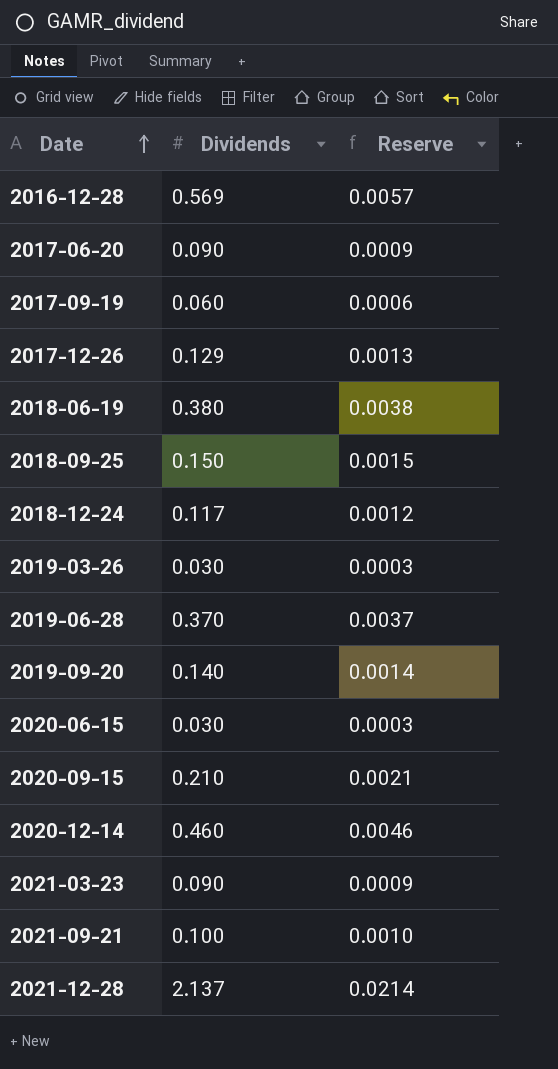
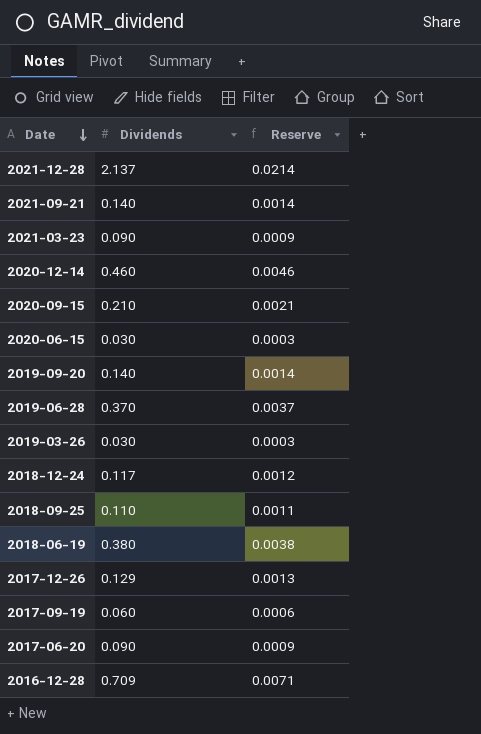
row order: Date ascending -> Date descending
2021-09-21 | Dividends: 0.100 -> 0.140
2021-09-21 | Reserve: 0.0010 -> 0.0014
2018-09-25 | Dividends: 0.150 -> 0.110
2018-09-25 | Reserve: 0.0015 -> 0.0011
2016-12-28 | Dividends: 0.569 -> 0.709
2016-12-28 | Reserve: 0.0057 -> 0.0071

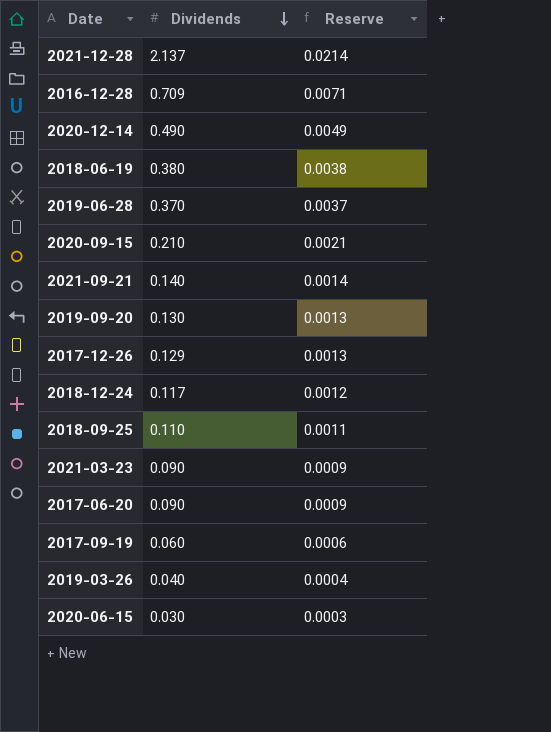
row order: Date descending -> Dividends descending
2020-12-14 | Dividends: 0.460 -> 0.490
2020-12-14 | Reserve: 0.0046 -> 0.0049
2019-09-20 | Dividends: 0.140 -> 0.130
2019-09-20 | Reserve: 0.0014 -> 0.0013
2019-03-26 | Dividends: 0.030 -> 0.040
2019-03-26 | Reserve: 0.0003 -> 0.0004

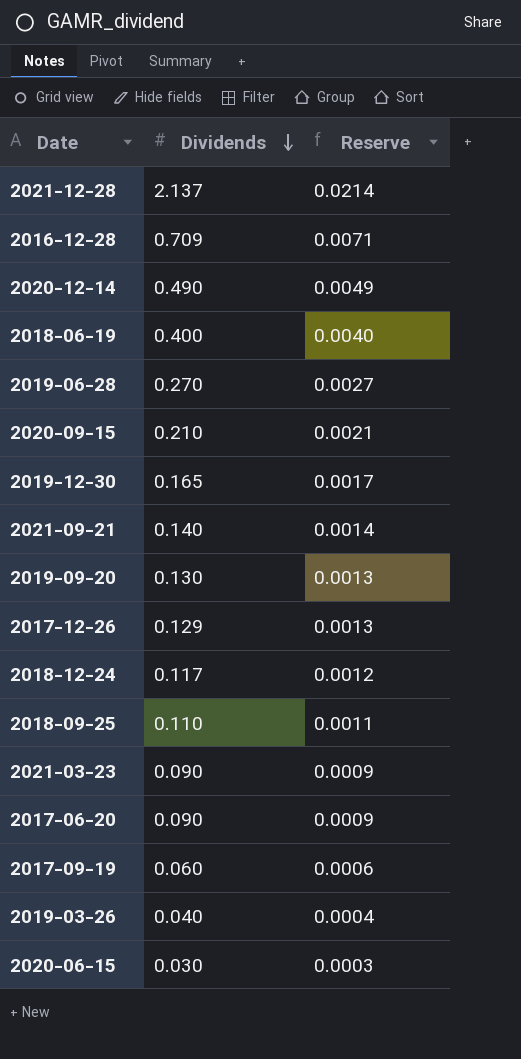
2018-06-19 | Dividends: 0.380 -> 0.400
2018-06-19 | Reserve: 0.0038 -> 0.0040
2019-06-28 | Dividends: 0.370 -> 0.270
2019-06-28 | Reserve: 0.0037 -> 0.0027
row 2019-12-30: none -> 0.165 | 0.0017

